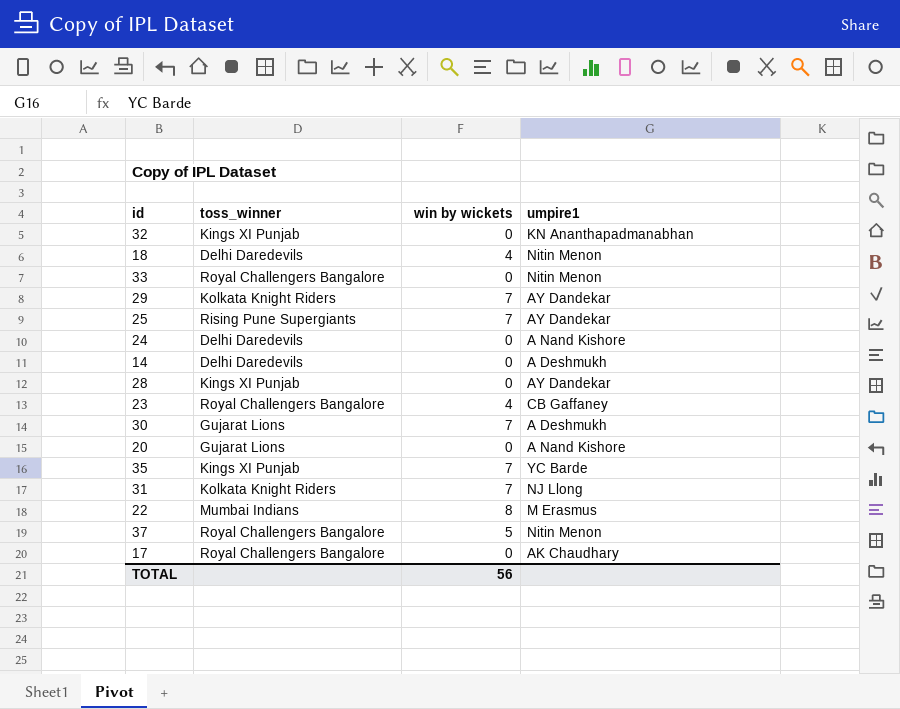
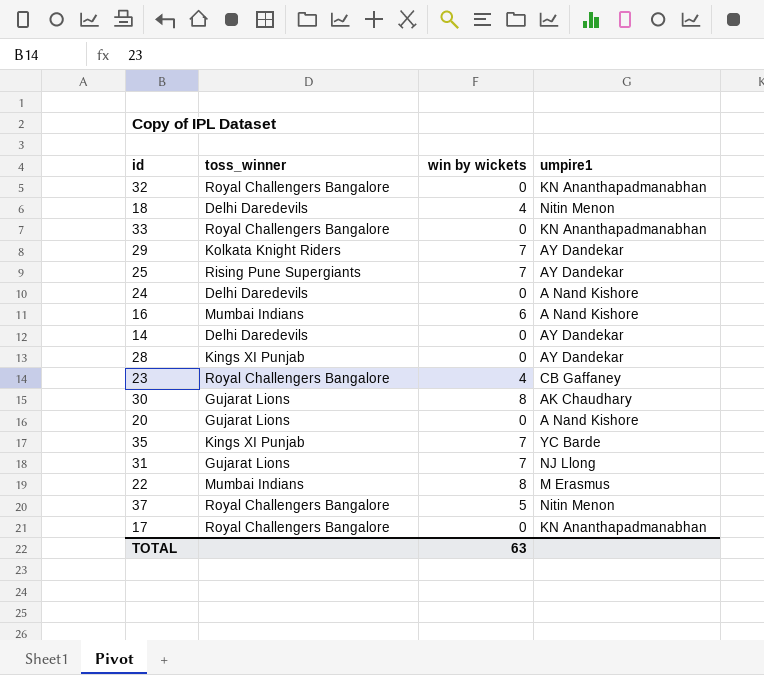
32 | toss_winner: Kings XI Punjab -> Royal Challengers Bangalore
33 | umpire1: Nitin Menon -> KN Ananthapadmanabhan
row 16: none -> Mumbai Indians | 6 | A Nand Kishore
14 | umpire1: A Deshmukh -> AY Dandekar
30 | win by wickets: 7 -> 8
30 | umpire1: A Deshmukh -> AK Chaudhary
31 | toss_winner: Kolkata Knight Riders -> Gujarat Lions
17 | umpire1: AK Chaudhary -> KN Ananthapadmanabhan
TOTAL | win by wickets: 56 -> 63

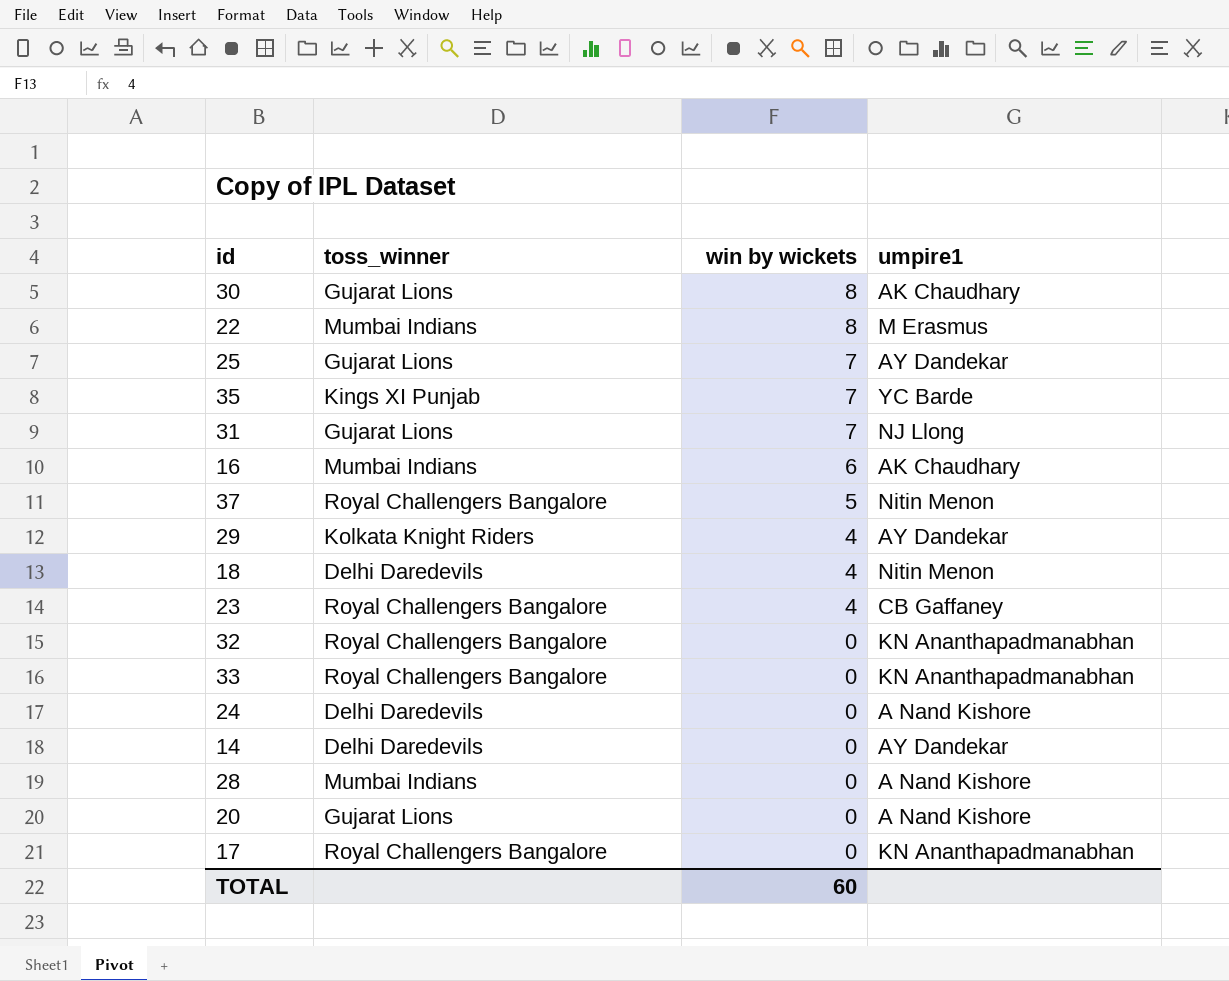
row order: none -> win by wickets descending
25 | toss_winner: Rising Pune Supergiants -> Gujarat Lions
16 | umpire1: A Nand Kishore -> AK Chaudhary
29 | win by wickets: 7 -> 4
28 | toss_winner: Kings XI Punjab -> Mumbai Indians
28 | umpire1: AY Dandekar -> A Nand Kishore
TOTAL | win by wickets: 63 -> 60

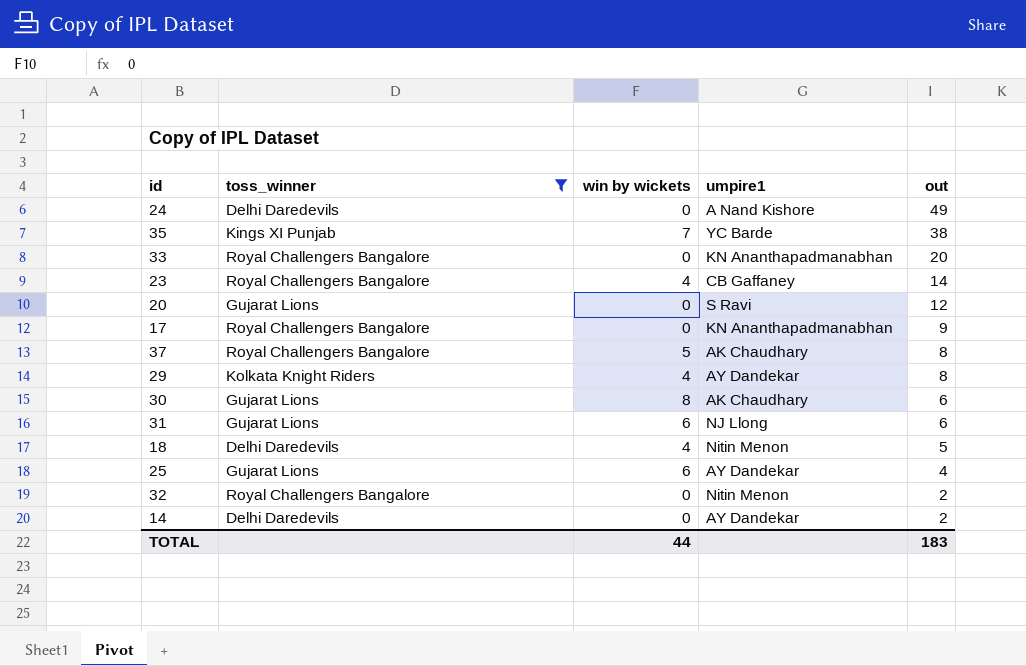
filter: none -> toss_winner != Mumbai Indians
row order: win by wickets descending -> out descending
column out | position: none -> 5
20 | umpire1: A Nand Kishore -> S Ravi
37 | umpire1: Nitin Menon -> AK Chaudhary
31 | win by wickets: 7 -> 6
25 | win by wickets: 7 -> 6
32 | umpire1: KN Ananthapadmanabhan -> Nitin Menon
TOTAL | win by wickets: 60 -> 44

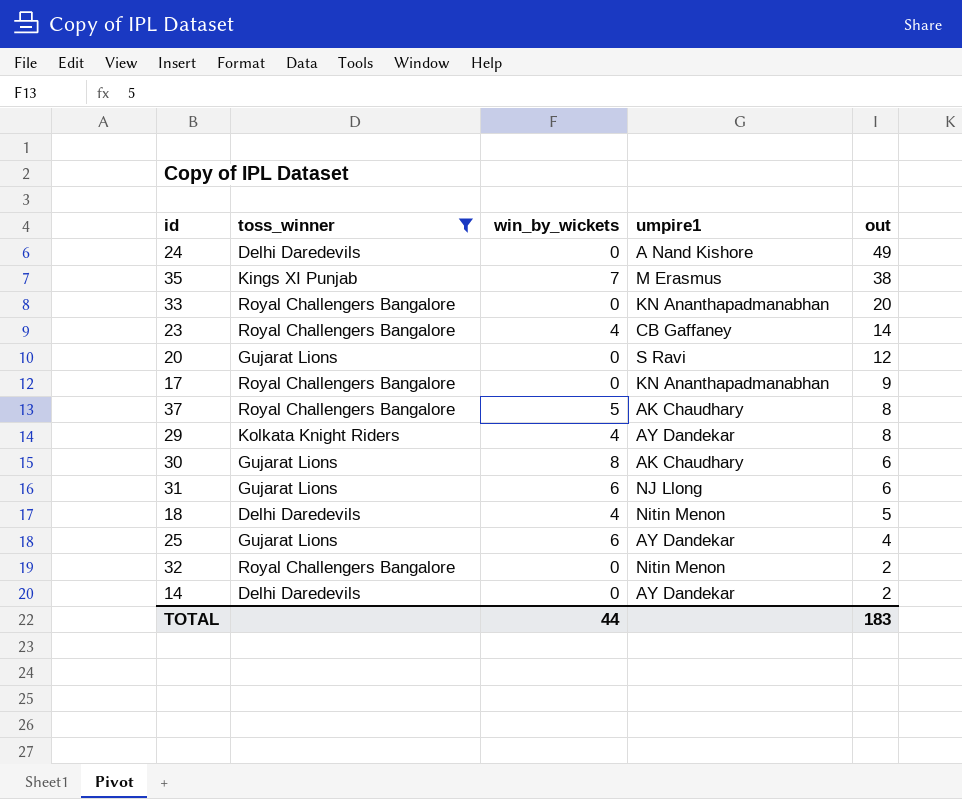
column name: win by wickets -> win_by_wickets
35 | umpire1: YC Barde -> M Erasmus

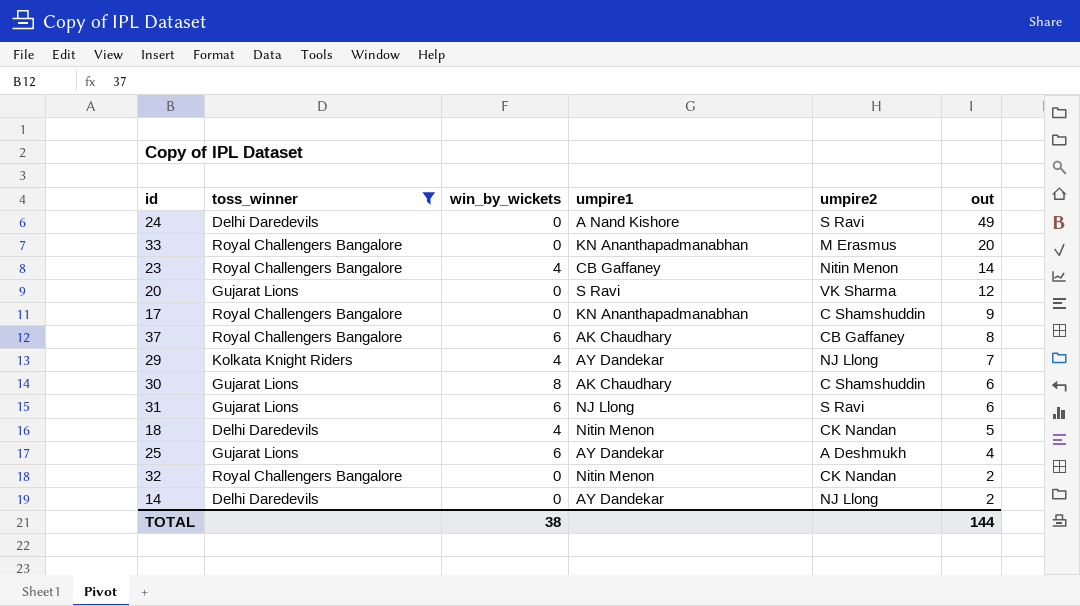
column umpire2 | position: none -> 5
row 35: Kings XI Punjab | 7 | M Erasmus | 38 -> none
37 | win_by_wickets: 5 -> 6
29 | out: 8 -> 7
TOTAL | win_by_wickets: 44 -> 38
TOTAL | out: 183 -> 144

